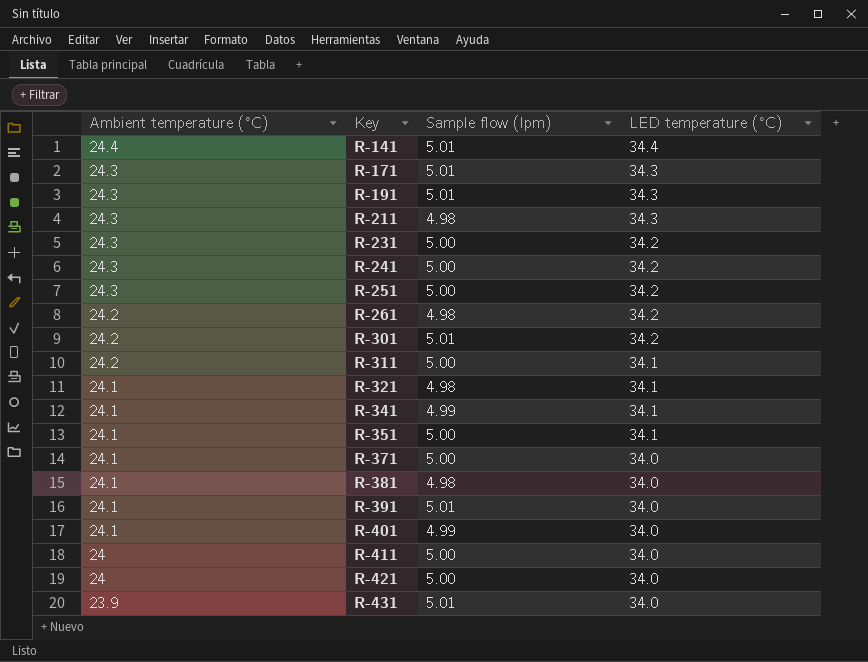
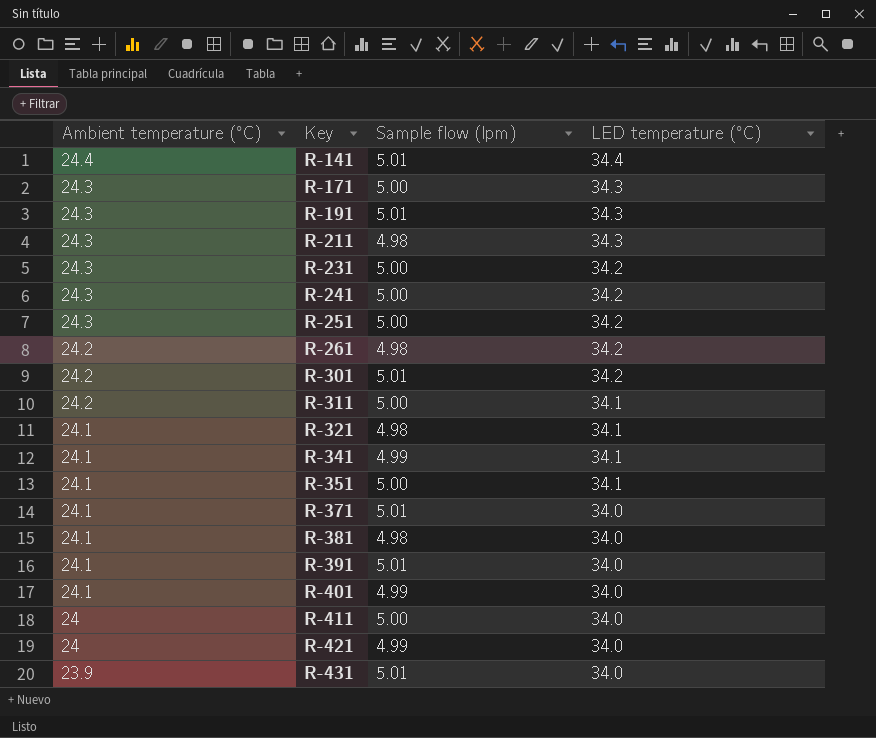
R-171 | Sample flow (lpm): 5.01 -> 5.00
R-371 | Sample flow (lpm): 5.00 -> 5.01
R-421 | Sample flow (lpm): 5.00 -> 4.99

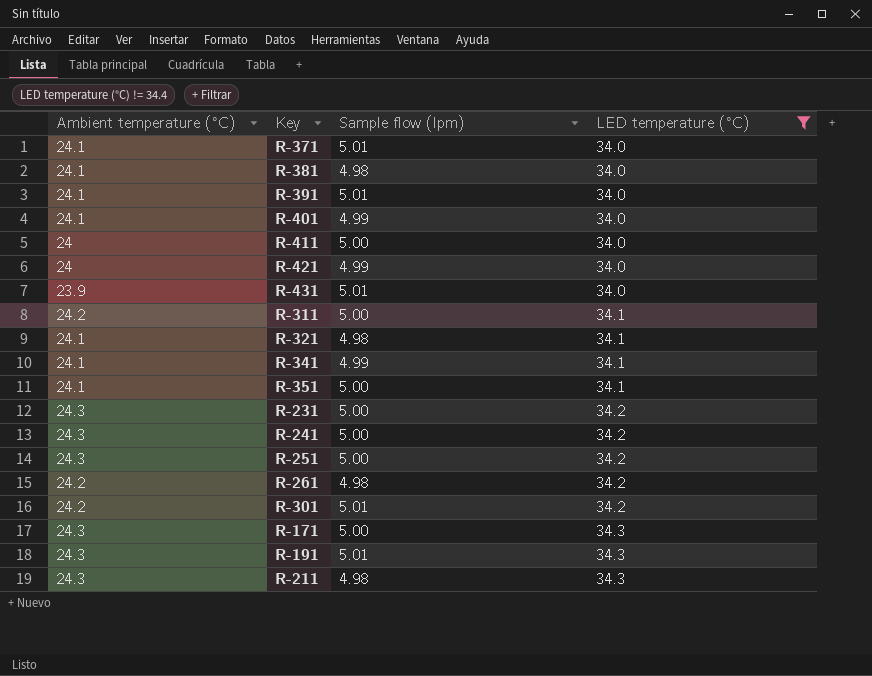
filter: none -> LED temperature (°C) != 34.4
row order: Ambient temperature (°C) descending -> LED temperature (°C) ascending

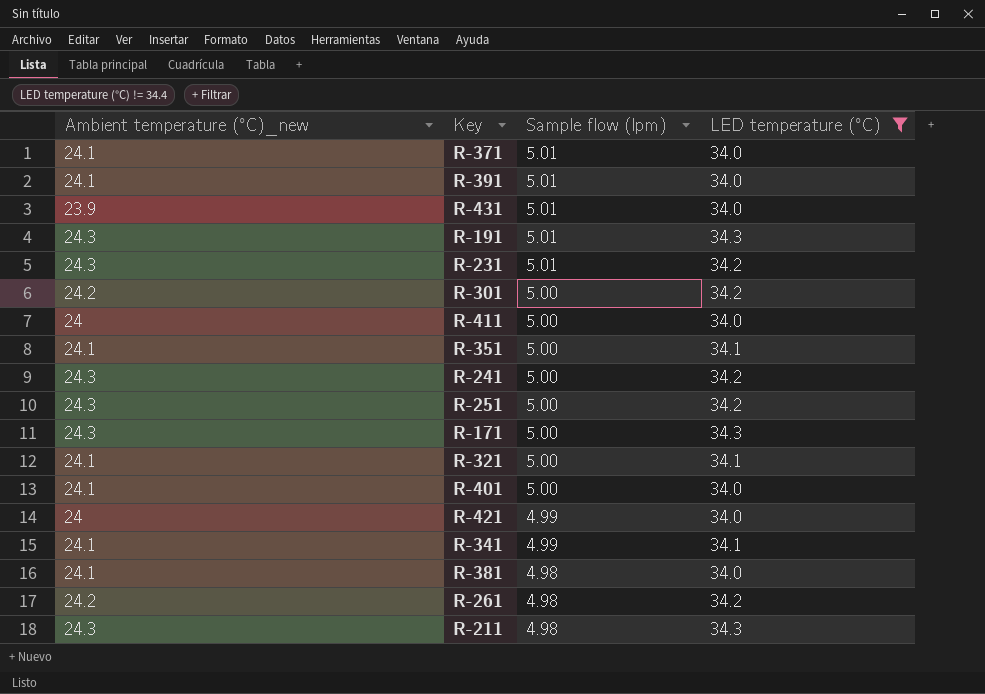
row order: LED temperature (°C) ascending -> Sample flow (lpm) descending
column name: Ambient temperature (°C) -> Ambient temperature (°C)_new
row R-311: 24.2 | 5.00 | 34.1 -> none
R-231 | Sample flow (lpm): 5.00 -> 5.01
R-301 | Sample flow (lpm): 5.01 -> 5.00
R-321 | Sample flow (lpm): 4.98 -> 5.00
R-401 | Sample flow (lpm): 4.99 -> 5.00

